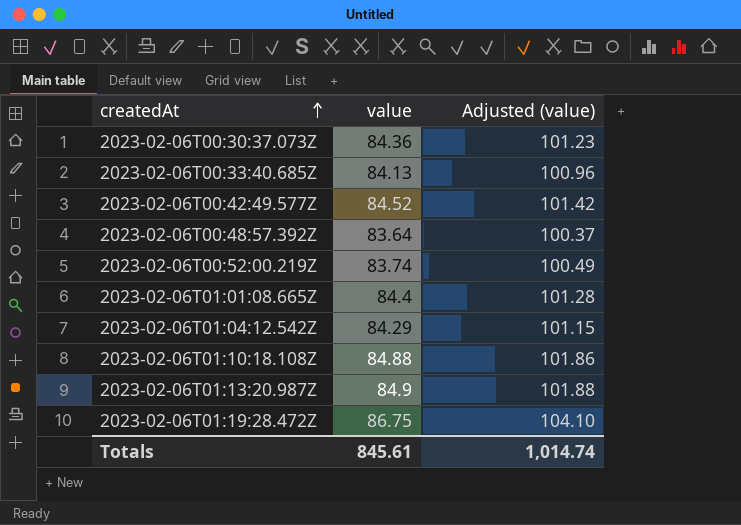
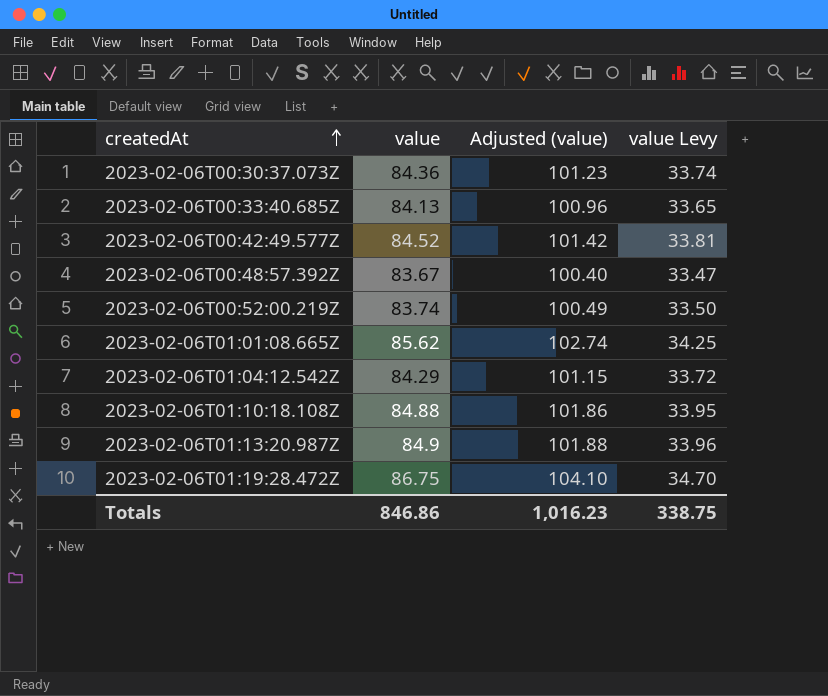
column value Levy | formula: none -> [value] * 0.4
2023-02-06T00:48:57.392Z | value: 83.64 -> 83.67
2023-02-06T00:48:57.392Z | Adjusted (value): 100.37 -> 100.40
2023-02-06T01:01:08.665Z | value: 84.4 -> 85.62
2023-02-06T01:01:08.665Z | Adjusted (value): 101.28 -> 102.74
Totals | value: 845.61 -> 846.86
Totals | Adjusted (value): 1,014.74 -> 1,016.23

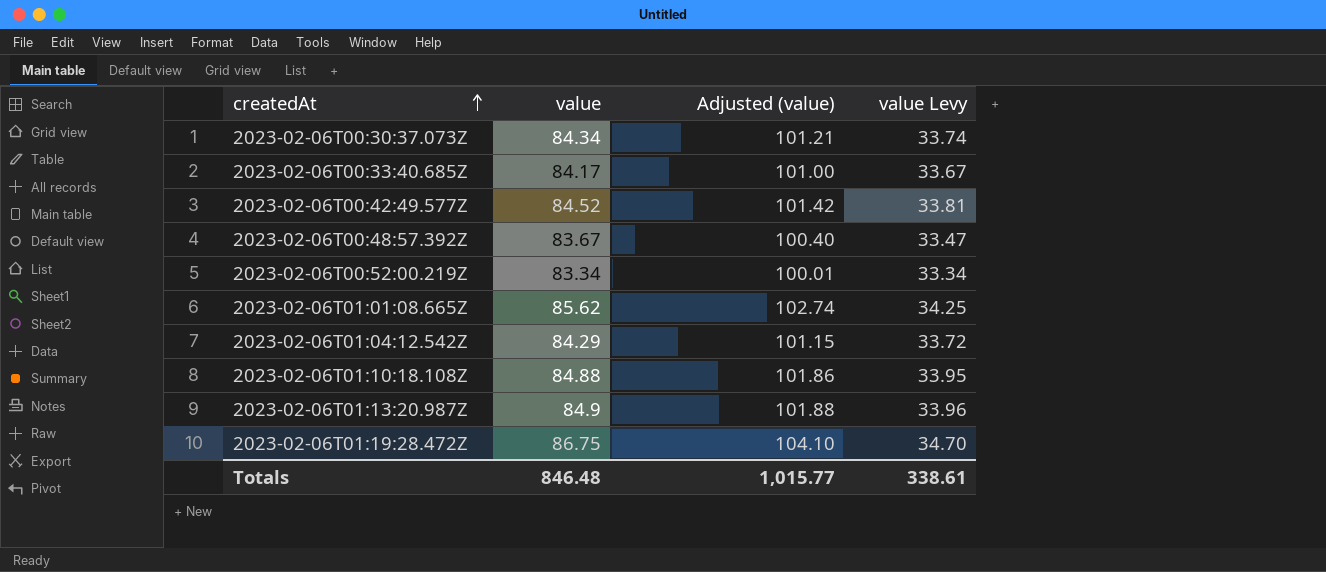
2023-02-06T00:30:37.073Z | value: 84.36 -> 84.34
2023-02-06T00:30:37.073Z | Adjusted (value): 101.23 -> 101.21
2023-02-06T00:33:40.685Z | value: 84.13 -> 84.17
2023-02-06T00:33:40.685Z | Adjusted (value): 100.96 -> 101.00
2023-02-06T00:33:40.685Z | value Levy: 33.65 -> 33.67
2023-02-06T00:52:00.219Z | value: 83.74 -> 83.34
2023-02-06T00:52:00.219Z | Adjusted (value): 100.49 -> 100.01
2023-02-06T00:52:00.219Z | value Levy: 33.50 -> 33.34
Totals | value: 846.86 -> 846.48
Totals | Adjusted (value): 1,016.23 -> 1,015.77
Totals | value Levy: 338.75 -> 338.61

